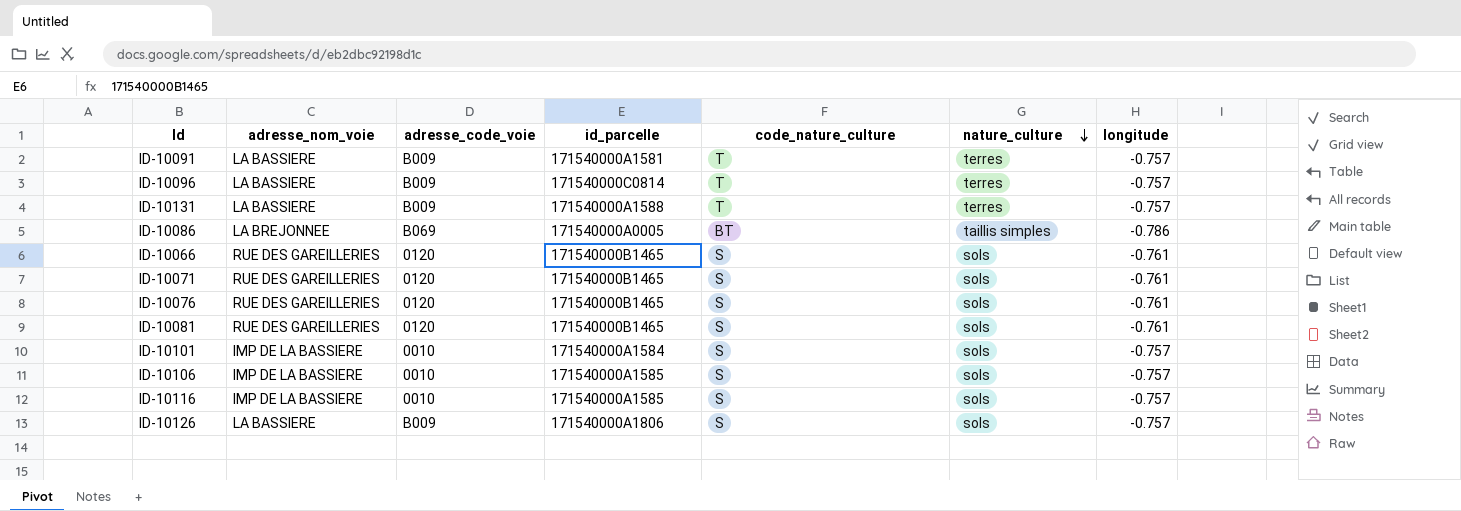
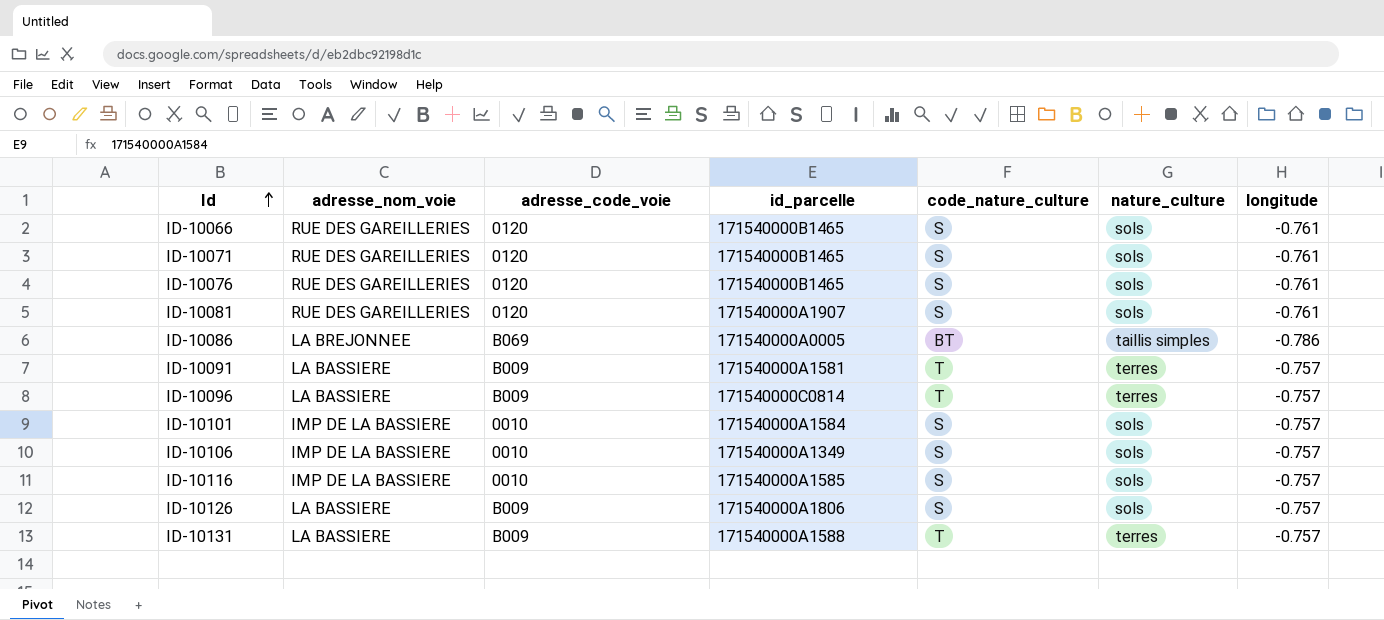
row order: nature_culture descending -> Id ascending
ID-10081 | id_parcelle: 171540000B1465 -> 171540000A1907
ID-10106 | id_parcelle: 171540000A1585 -> 171540000A1349

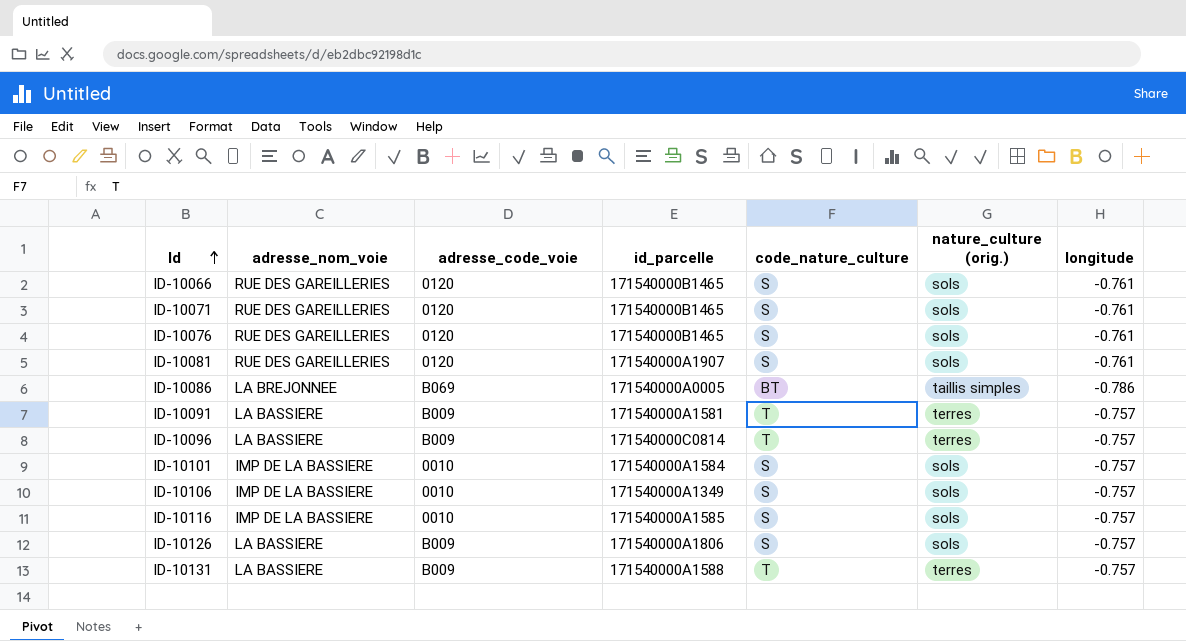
column name: nature_culture -> nature_culture (orig.)

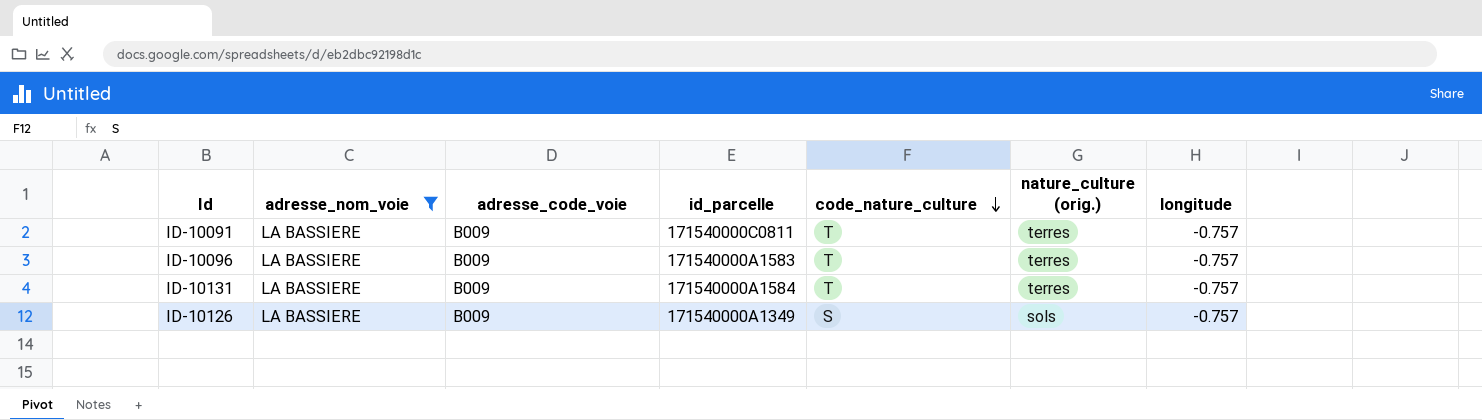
filter: none -> adresse_nom_voie = LA BASSIERE
row order: Id ascending -> code_nature_culture descending
ID-10091 | id_parcelle: 171540000A1581 -> 171540000C0811
ID-10096 | id_parcelle: 171540000C0814 -> 171540000A1583
ID-10131 | id_parcelle: 171540000A1588 -> 171540000A1584
ID-10126 | id_parcelle: 171540000A1806 -> 171540000A1349

